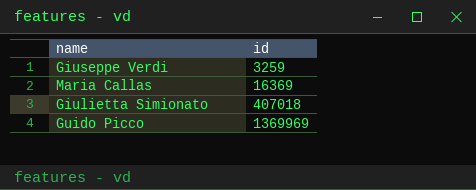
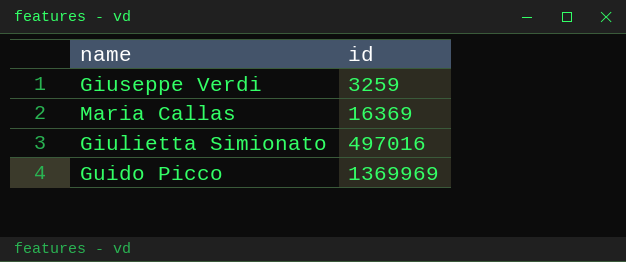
Giulietta Simionato | id: 407018 -> 497016

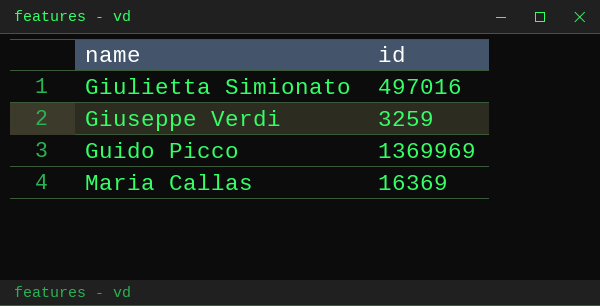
row order: id ascending -> name ascending

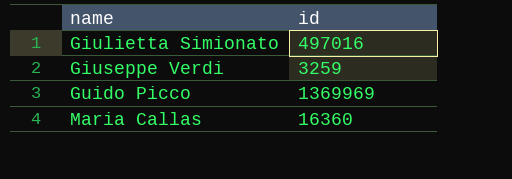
Maria Callas | id: 16369 -> 16360

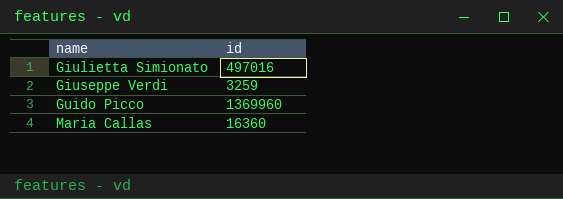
Guido Picco | id: 1369969 -> 1369960

